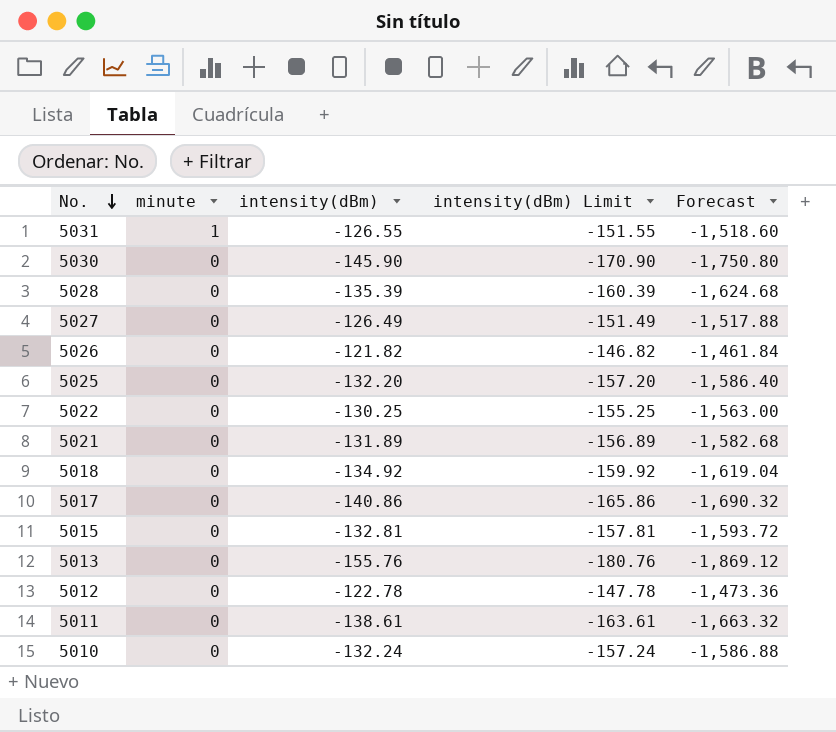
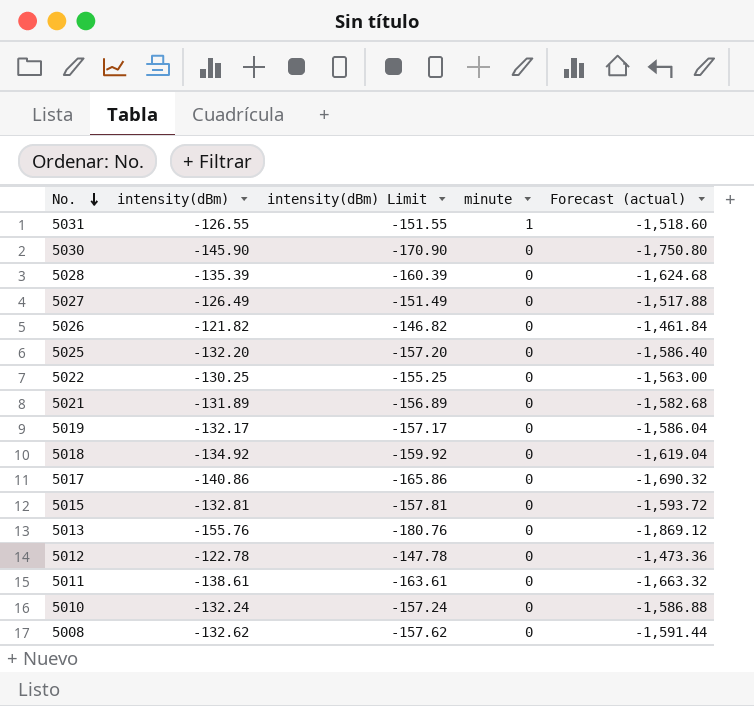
column minute | position: 2 -> 4
column name: Forecast -> Forecast (actual)
row 5019: none -> -132.17 | -157.17 | 0 | -1,586.04
row 5008: none -> -132.62 | -157.62 | 0 | -1,591.44

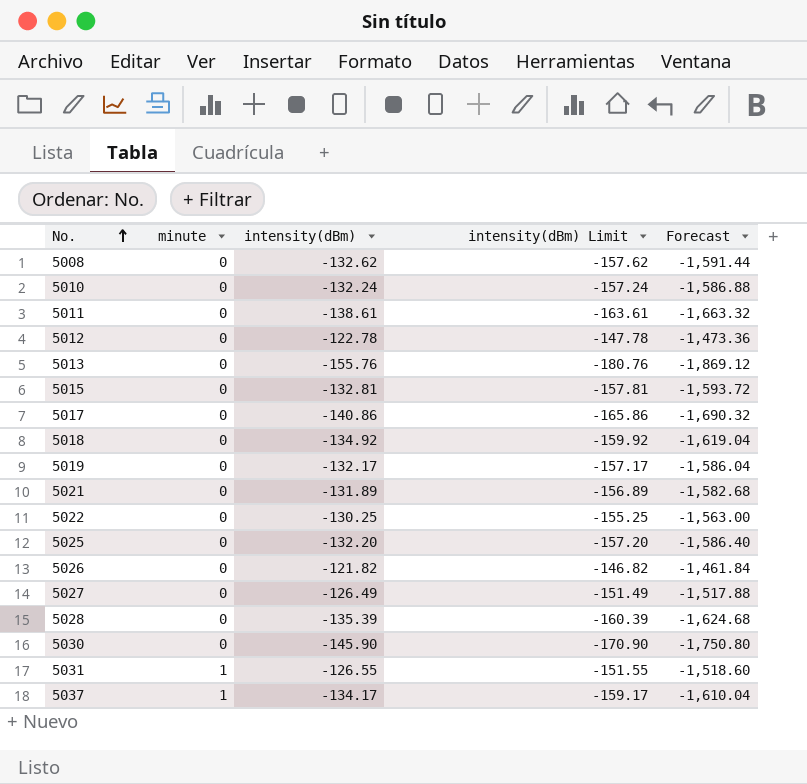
row order: No. descending -> No. ascending
column minute | position: 4 -> 2
column name: Forecast (actual) -> Forecast
row 5037: none -> 1 | -134.17 | -159.17 | -1,610.04

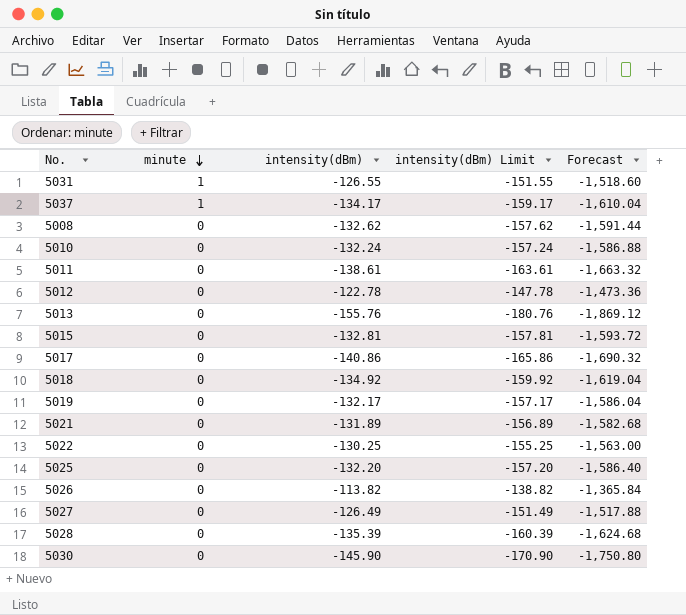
row order: No. ascending -> minute descending
5026 | intensity(dBm): -121.82 -> -113.82
5026 | intensity(dBm) Limit: -146.82 -> -138.82
5026 | Forecast: -1,461.84 -> -1,365.84

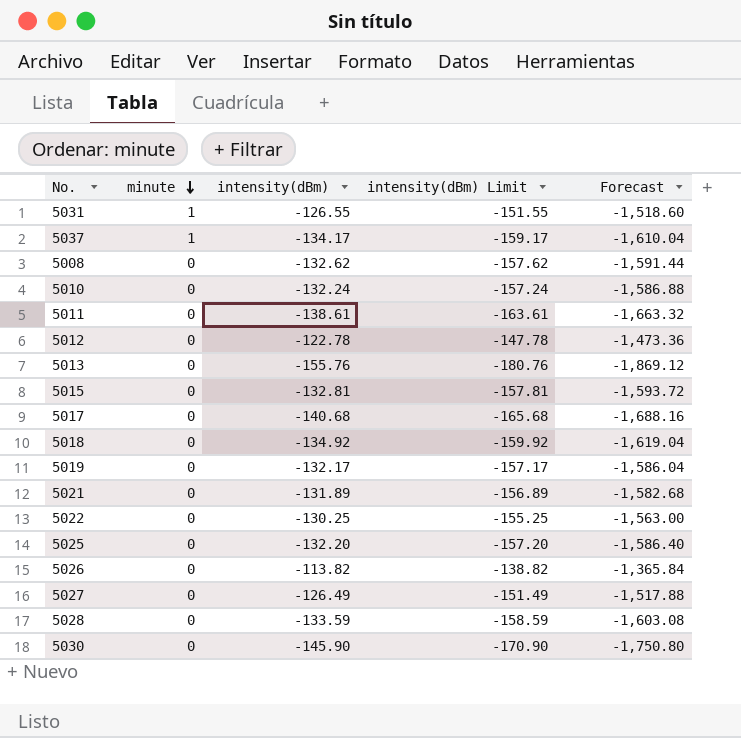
5017 | intensity(dBm): -140.86 -> -140.68
5017 | intensity(dBm) Limit: -165.86 -> -165.68
5017 | Forecast: -1,690.32 -> -1,688.16
5028 | intensity(dBm): -135.39 -> -133.59
5028 | intensity(dBm) Limit: -160.39 -> -158.59
5028 | Forecast: -1,624.68 -> -1,603.08

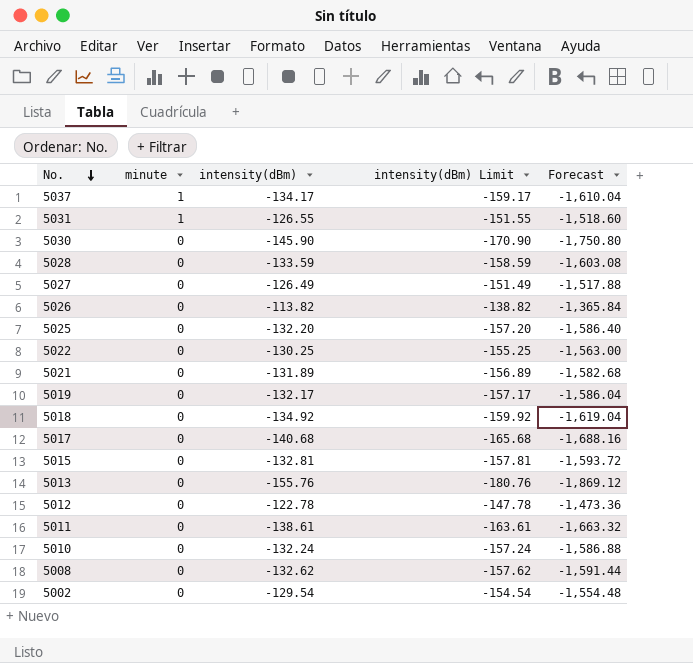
row order: minute descending -> No. descending
row 5002: none -> 0 | -129.54 | -154.54 | -1,554.48

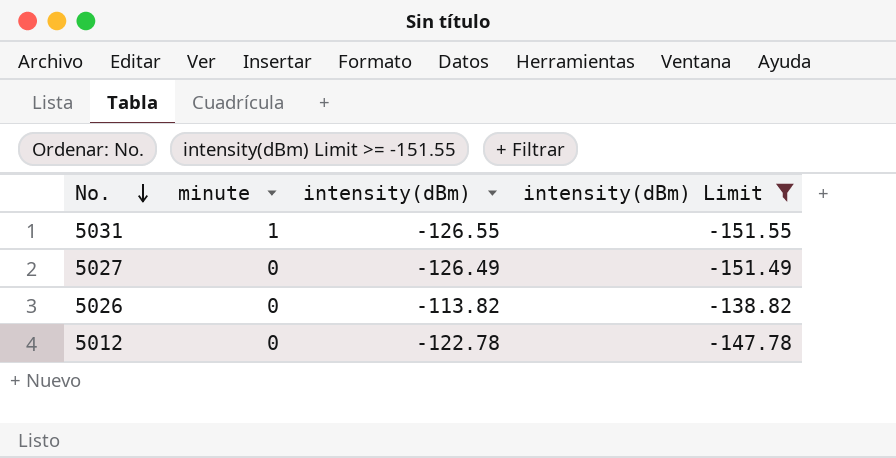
filter: none -> intensity(dBm) Limit >= -151.55
column Forecast | formula: [intensity(dBm)] * 12 -> none

